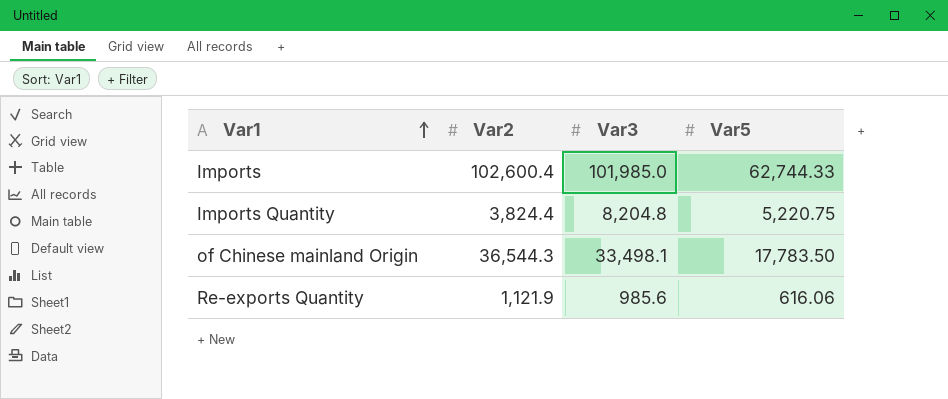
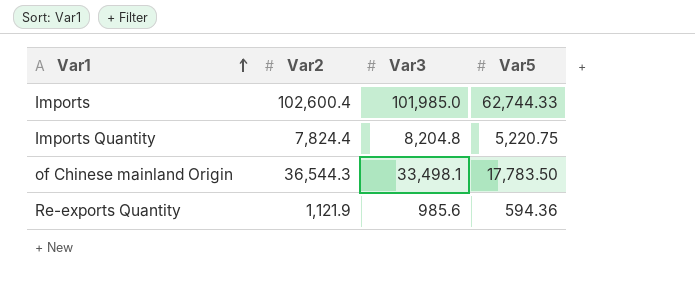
Imports Quantity | Var2: 3,824.4 -> 7,824.4
Re-exports Quantity | Var5: 616.06 -> 594.36

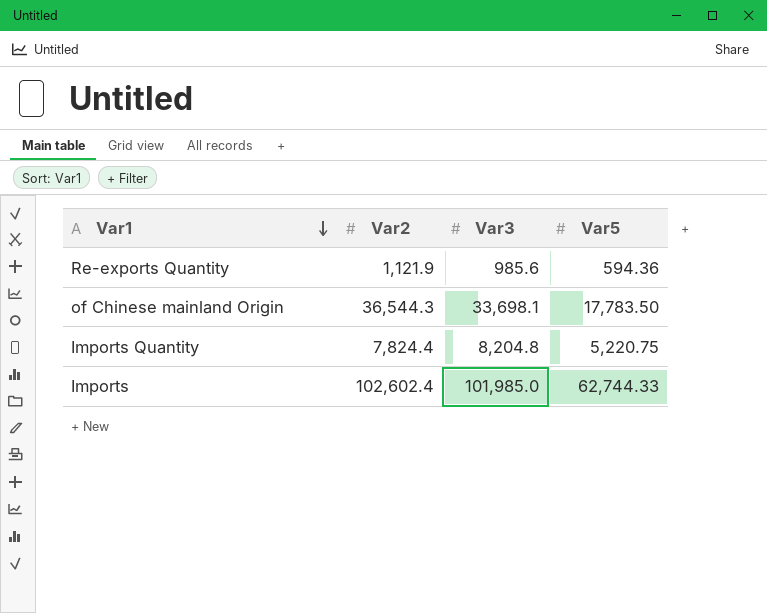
row order: Var1 ascending -> Var1 descending
of Chinese mainland Origin | Var3: 33,498.1 -> 33,698.1
Imports | Var2: 102,600.4 -> 102,602.4

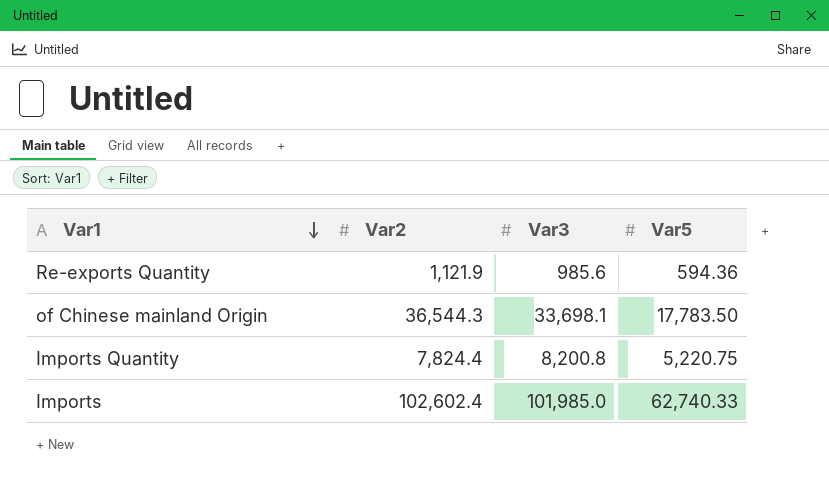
Imports Quantity | Var3: 8,204.8 -> 8,200.8
Imports | Var5: 62,744.33 -> 62,740.33

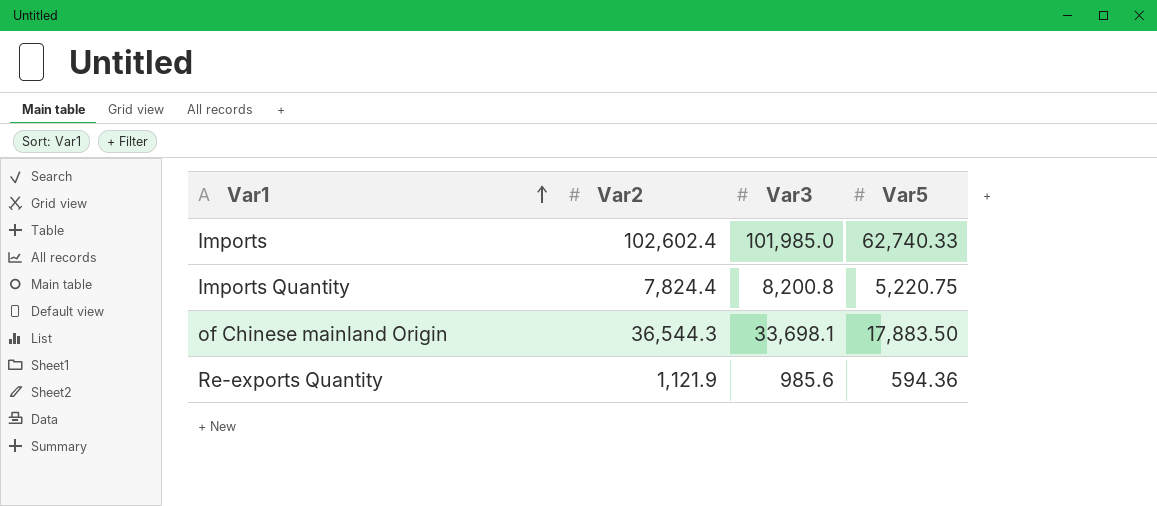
row order: Var1 descending -> Var1 ascending
of Chinese mainland Origin | Var5: 17,783.50 -> 17,883.50

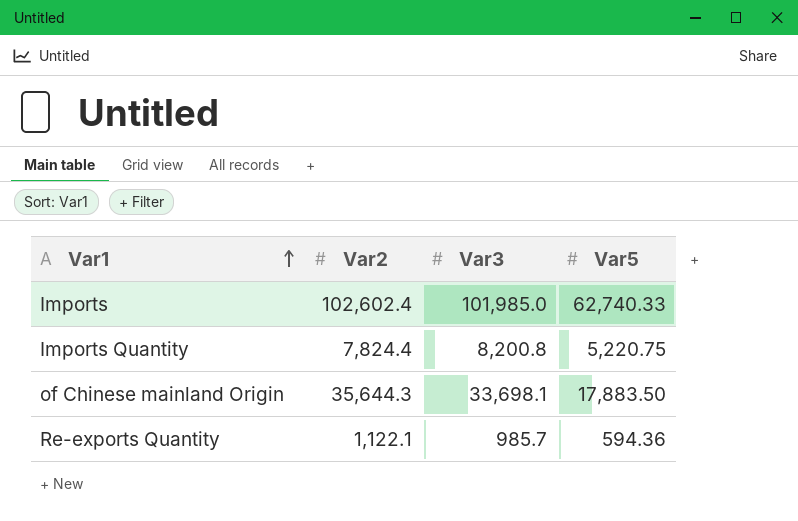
of Chinese mainland Origin | Var2: 36,544.3 -> 35,644.3
Re-exports Quantity | Var2: 1,121.9 -> 1,122.1
Re-exports Quantity | Var3: 985.6 -> 985.7

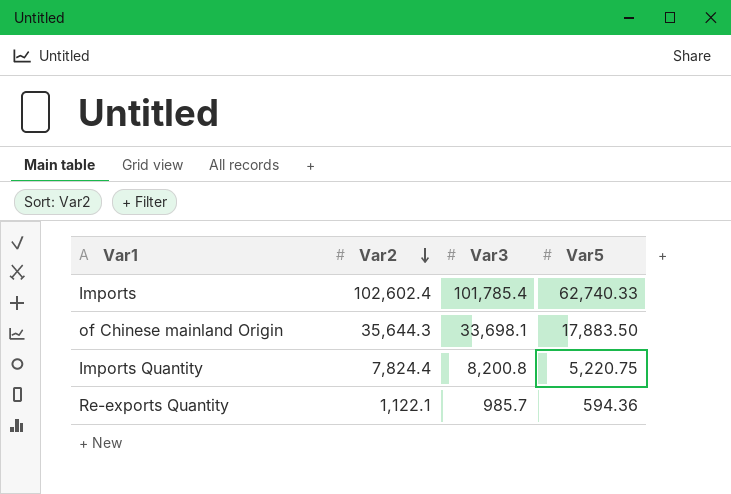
row order: Var1 ascending -> Var2 descending
Imports | Var3: 101,985.0 -> 101,785.4

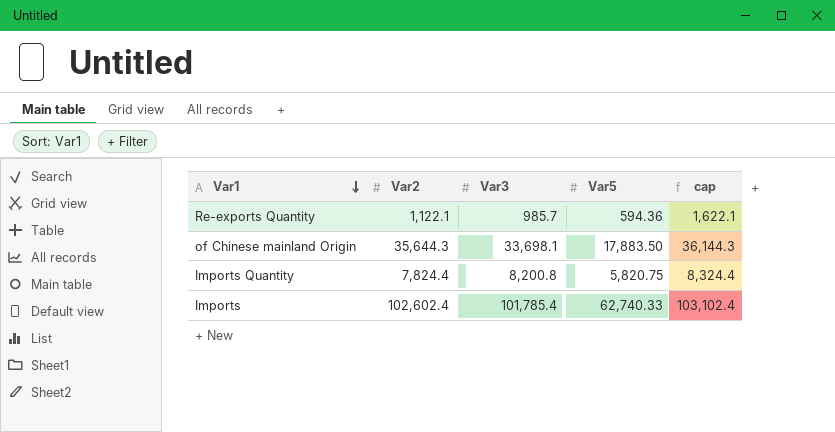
row order: Var2 descending -> Var1 descending
column cap | formula: none -> [Var2] + 500
Imports Quantity | Var5: 5,220.75 -> 5,820.75

